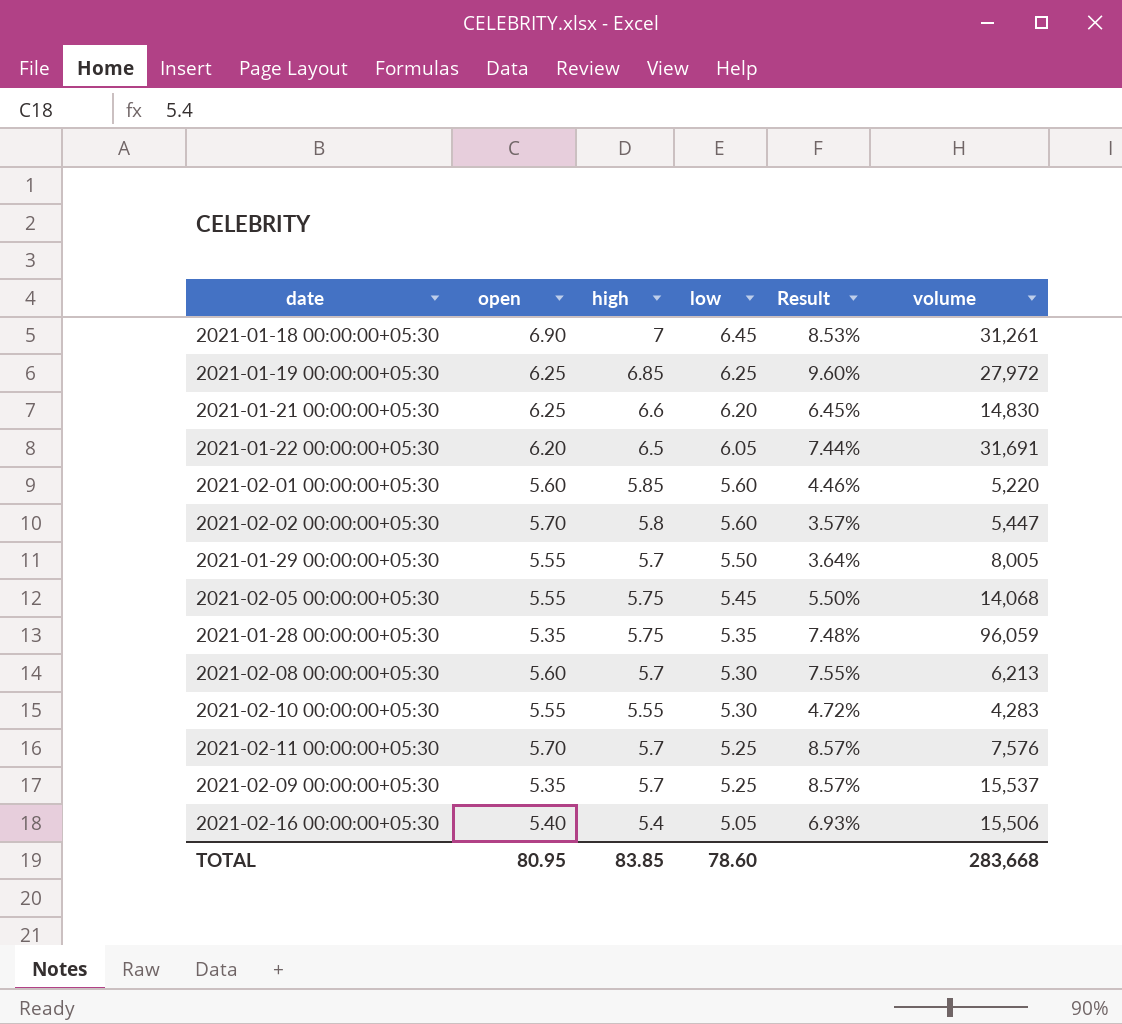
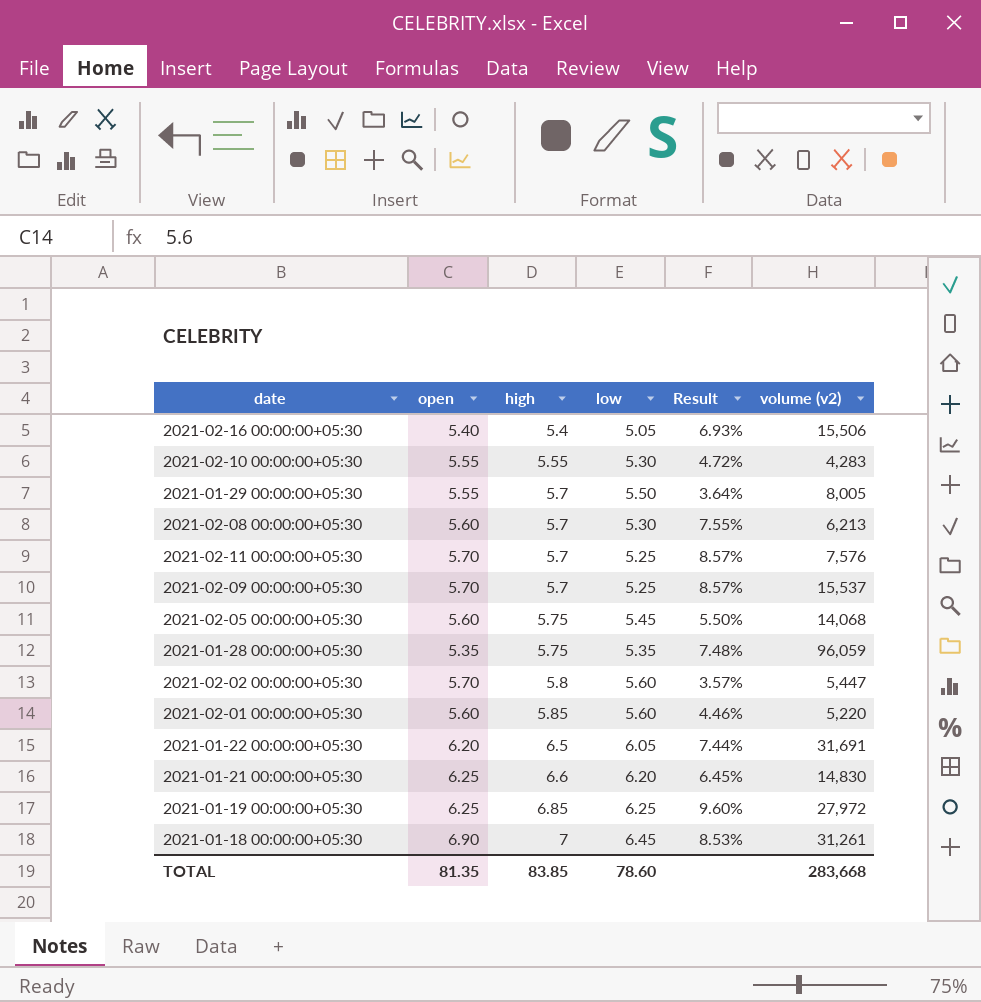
row order: low descending -> high ascending
column name: volume -> volume (v2)
2021-02-09 00:00:00+05:30 | open: 5.35 -> 5.70
2021-02-05 00:00:00+05:30 | open: 5.55 -> 5.60
TOTAL | open: 80.95 -> 81.35

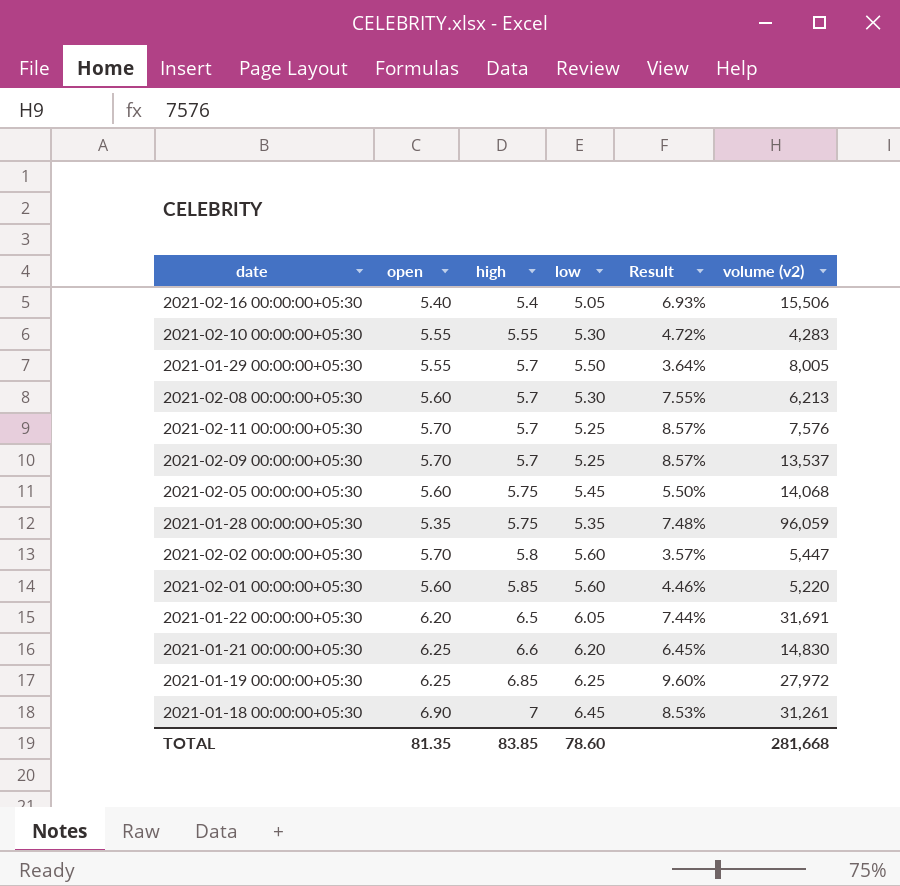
2021-02-09 00:00:00+05:30 | volume (v2): 15,537 -> 13,537
TOTAL | volume (v2): 283,668 -> 281,668

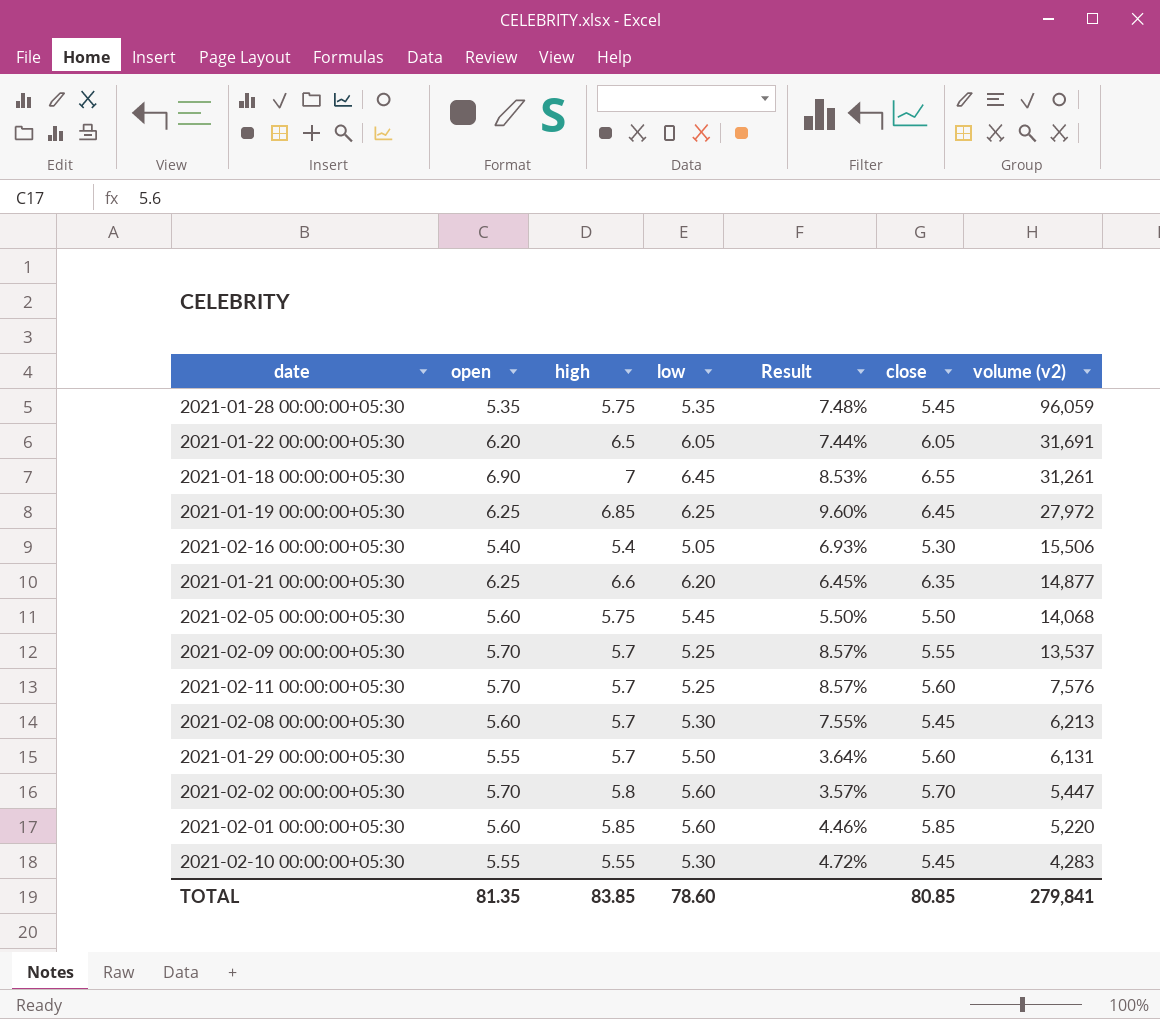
row order: high ascending -> volume (v2) descending
column close | position: none -> 6
2021-01-21 00:00:00+05:30 | volume (v2): 14,830 -> 14,877
2021-01-29 00:00:00+05:30 | volume (v2): 8,005 -> 6,131
TOTAL | volume (v2): 281,668 -> 279,841

